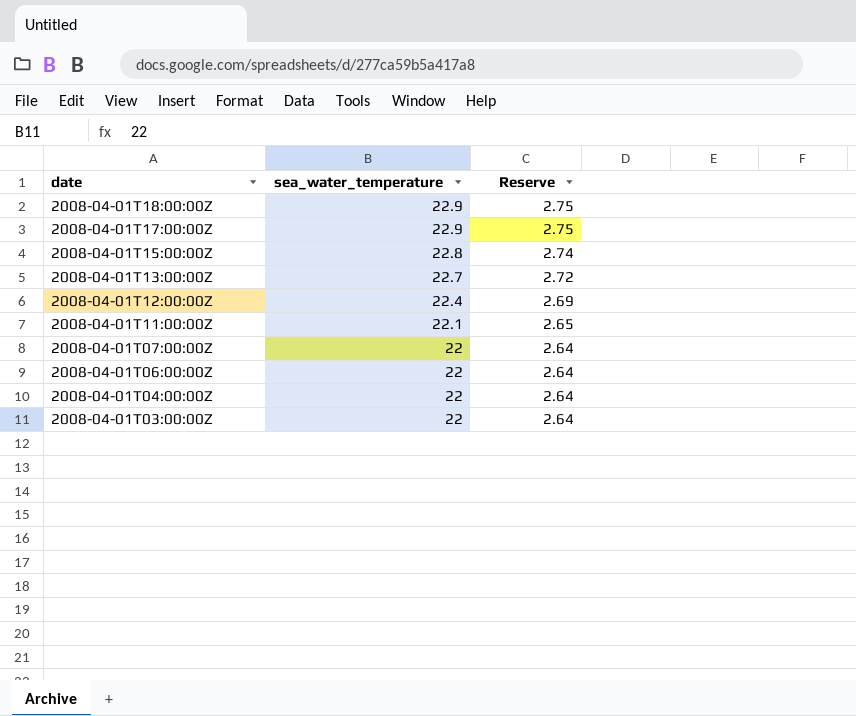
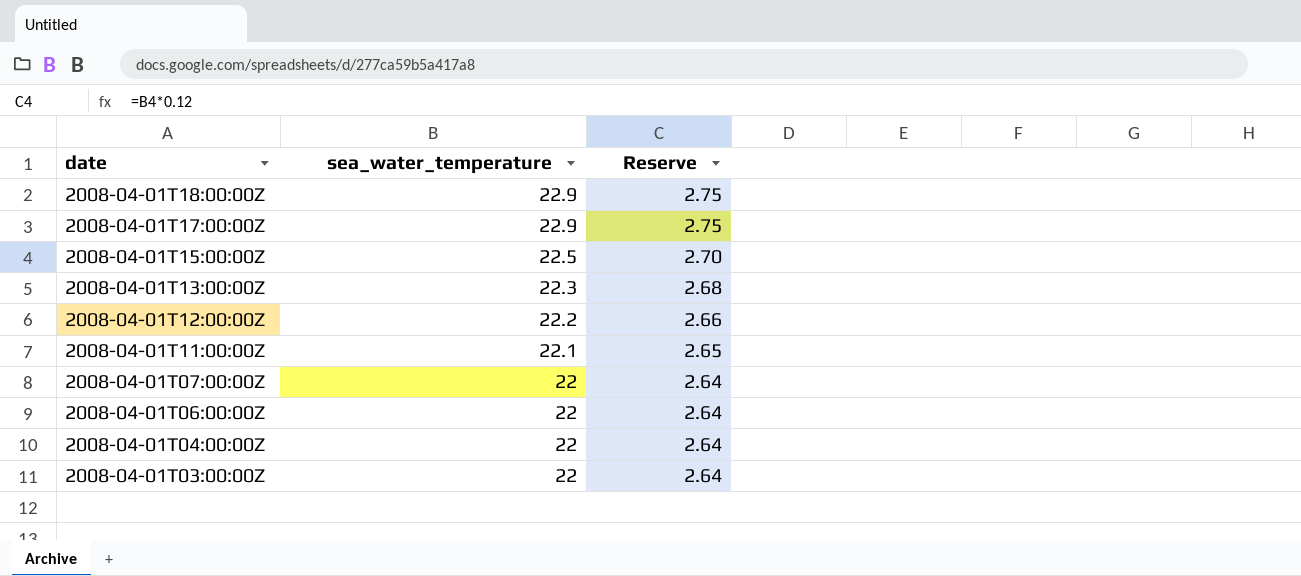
2008-04-01T15:00:00Z | sea_water_temperature: 22.8 -> 22.5
2008-04-01T15:00:00Z | Reserve: 2.74 -> 2.70
2008-04-01T13:00:00Z | sea_water_temperature: 22.7 -> 22.3
2008-04-01T13:00:00Z | Reserve: 2.72 -> 2.68
2008-04-01T12:00:00Z | sea_water_temperature: 22.4 -> 22.2
2008-04-01T12:00:00Z | Reserve: 2.69 -> 2.66

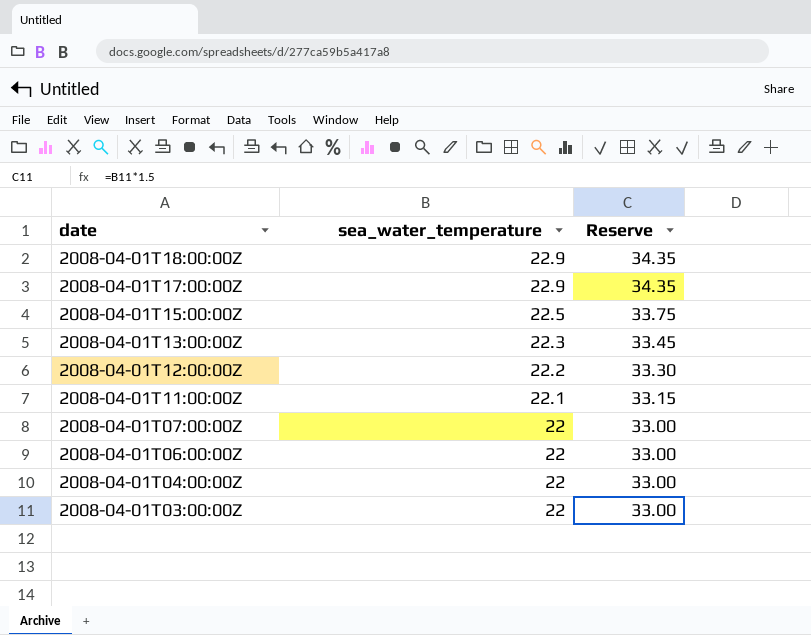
column Reserve | formula: [sea_water_temperature] * 0.12 -> [sea_water_temperature] * 1.5

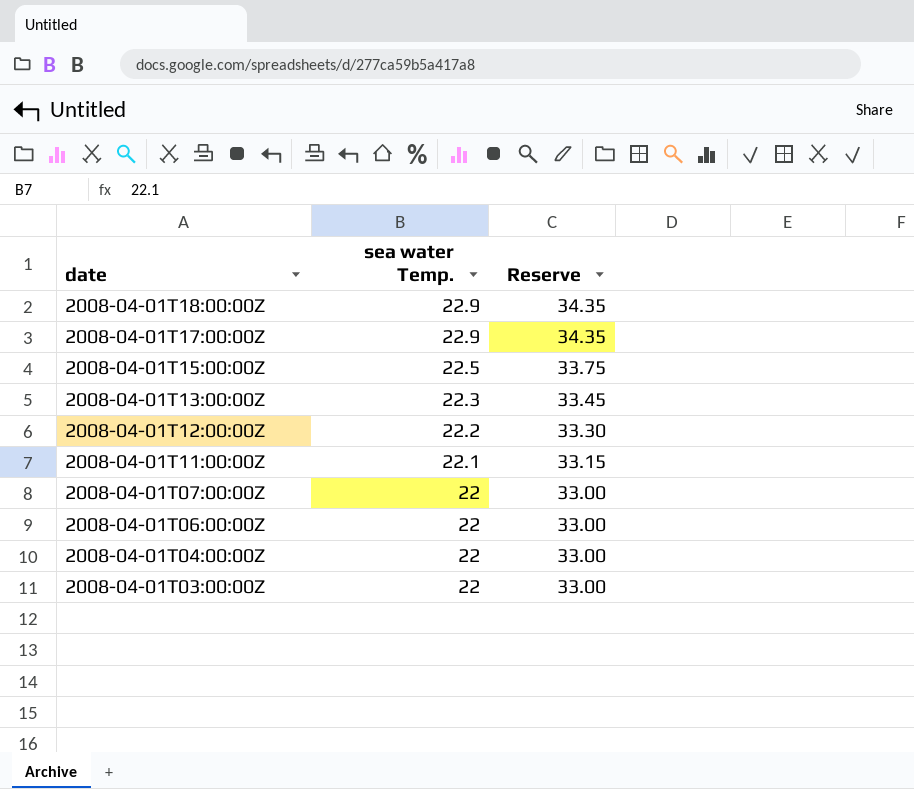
column name: sea_water_temperature -> sea water Temp.

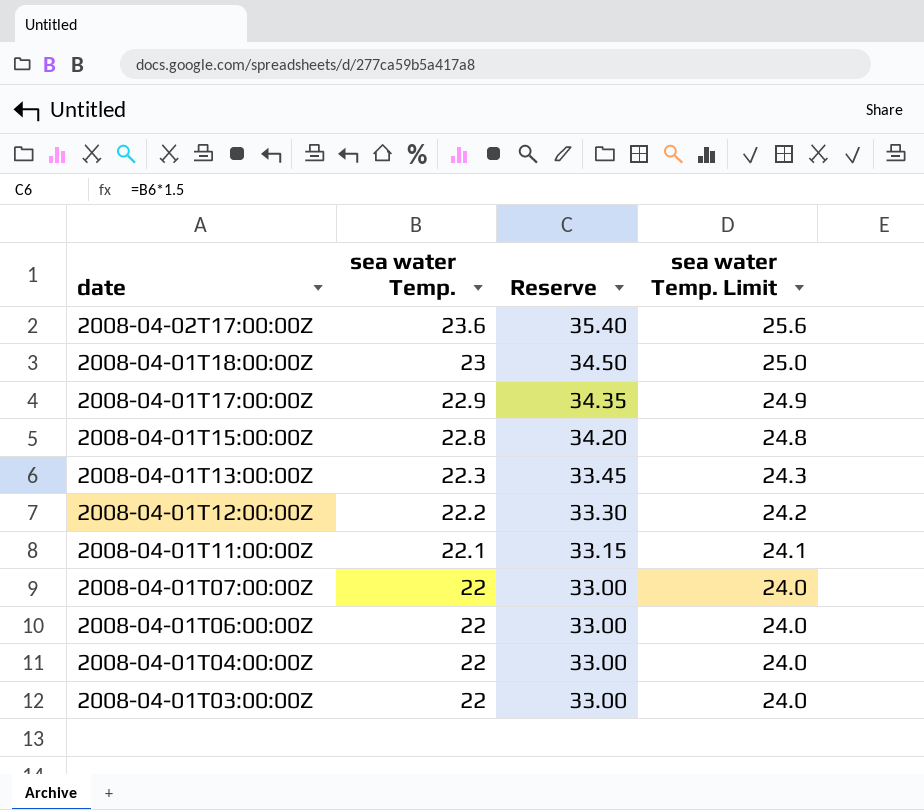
column sea water Temp. Limit | formula: none -> [sea water Temp.] + 2
row 2008-04-02T17:00:00Z: none -> 23.6 | 35.40 | 25.6
2008-04-01T18:00:00Z | sea water Temp.: 22.9 -> 23
2008-04-01T18:00:00Z | Reserve: 34.35 -> 34.50
2008-04-01T15:00:00Z | sea water Temp.: 22.5 -> 22.8
2008-04-01T15:00:00Z | Reserve: 33.75 -> 34.20

